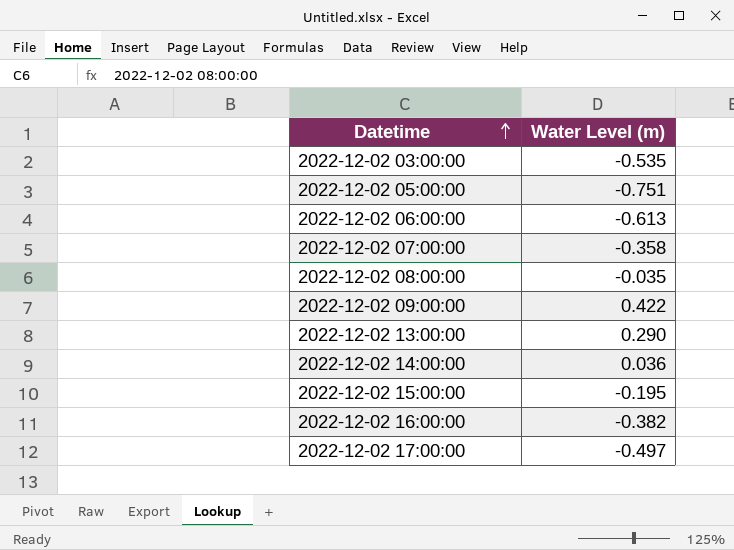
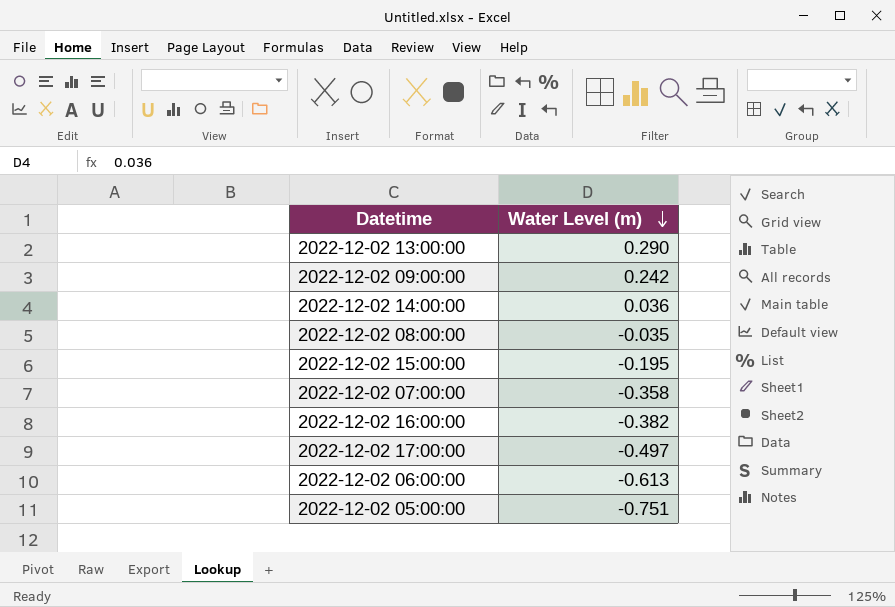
row order: Datetime ascending -> Water Level (m) descending
row 2022-12-02 03:00:00: -0.535 -> none
2022-12-02 09:00:00 | Water Level (m): 0.422 -> 0.242

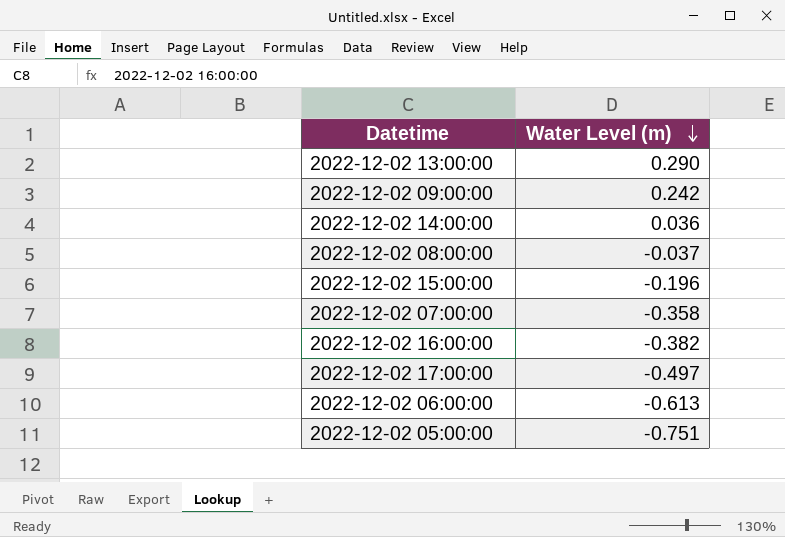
2022-12-02 08:00:00 | Water Level (m): -0.035 -> -0.037
2022-12-02 15:00:00 | Water Level (m): -0.195 -> -0.196

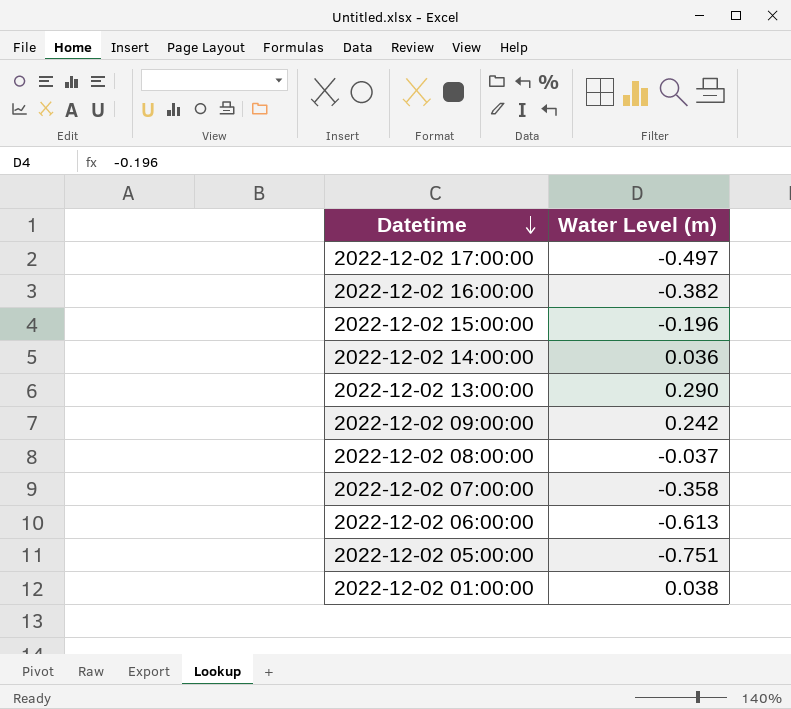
row order: Water Level (m) descending -> Datetime descending
row 2022-12-02 01:00:00: none -> 0.038

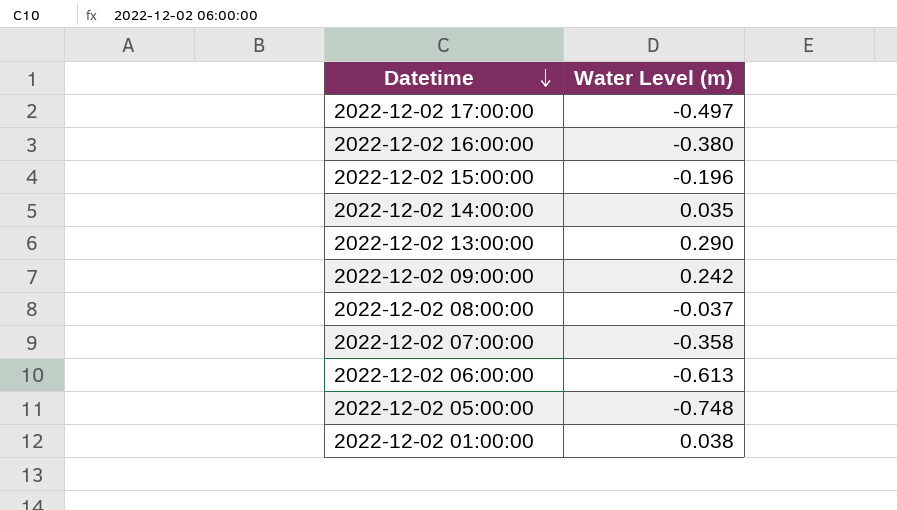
2022-12-02 16:00:00 | Water Level (m): -0.382 -> -0.380
2022-12-02 14:00:00 | Water Level (m): 0.036 -> 0.035
2022-12-02 05:00:00 | Water Level (m): -0.751 -> -0.748

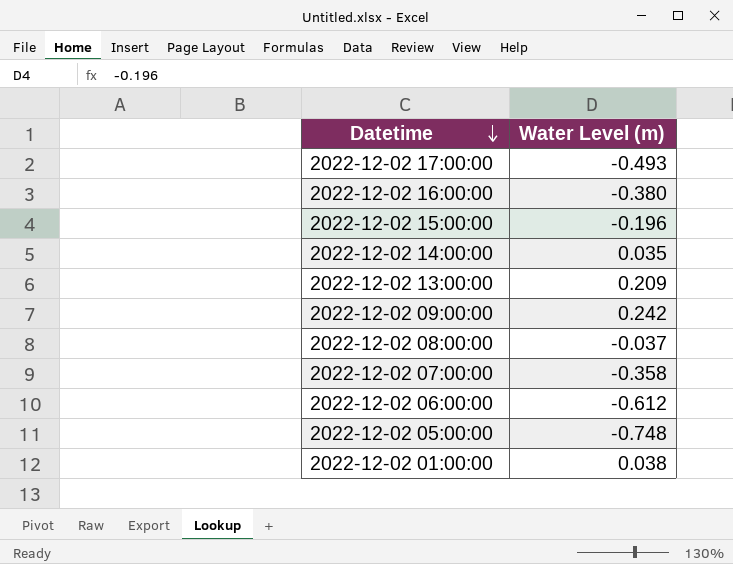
2022-12-02 17:00:00 | Water Level (m): -0.497 -> -0.493
2022-12-02 13:00:00 | Water Level (m): 0.290 -> 0.209
2022-12-02 06:00:00 | Water Level (m): -0.613 -> -0.612

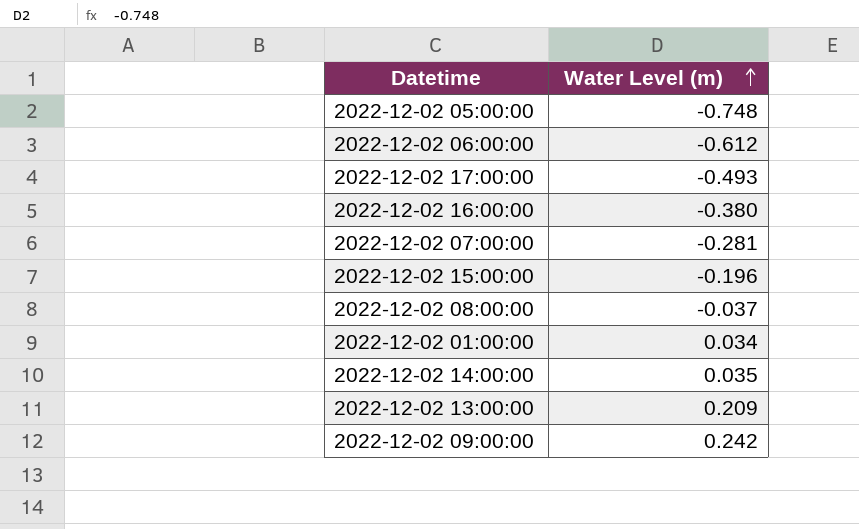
row order: Datetime descending -> Water Level (m) ascending
2022-12-02 07:00:00 | Water Level (m): -0.358 -> -0.281
2022-12-02 01:00:00 | Water Level (m): 0.038 -> 0.034

